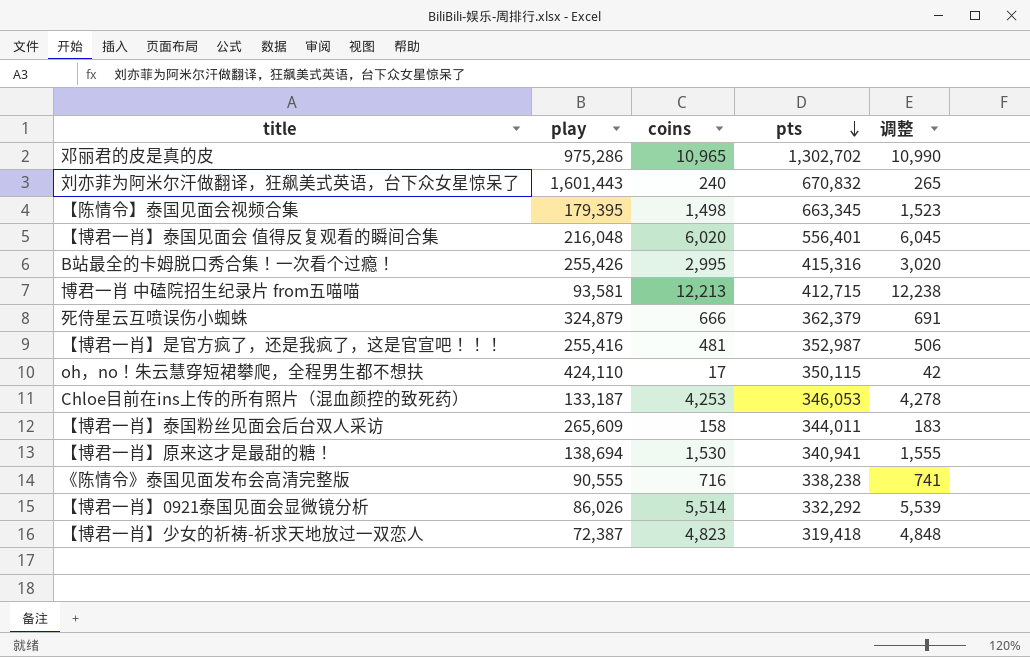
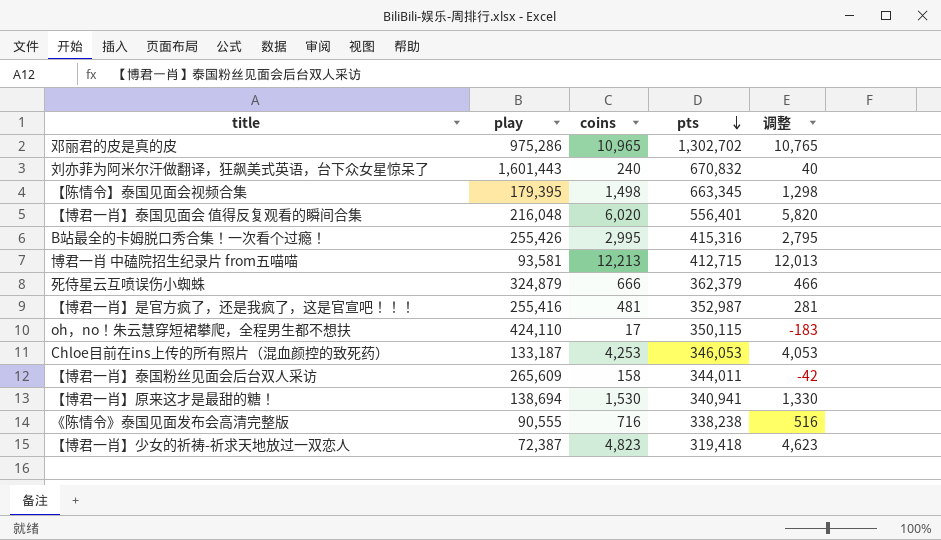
column 调整 | formula: [coins] + 25 -> [coins] - 200
row 【博君一肖】0921泰国见面会显微镜分析: 86,026 | 5,514 | 332,292 | 5,539 -> none

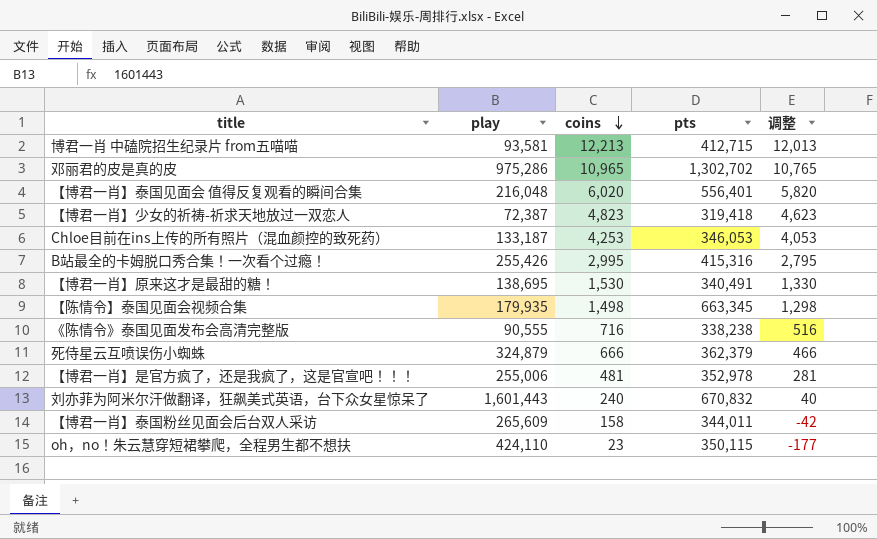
row order: pts descending -> coins descending
【博君一肖】原来这才是最甜的糖！ | play: 138,694 -> 138,695
【博君一肖】原来这才是最甜的糖！ | pts: 340,941 -> 340,491
【陈情令】泰国见面会视频合集 | play: 179,395 -> 179,935
【博君一肖】是官方疯了，还是我疯了，这是官宣吧！！！ | play: 255,416 -> 255,006
【博君一肖】是官方疯了，还是我疯了，这是官宣吧！！！ | pts: 352,987 -> 352,978
oh，no！朱云慧穿短裙攀爬，全程男生都不想扶 | coins: 17 -> 23
oh，no！朱云慧穿短裙攀爬，全程男生都不想扶 | 调整: -183 -> -177

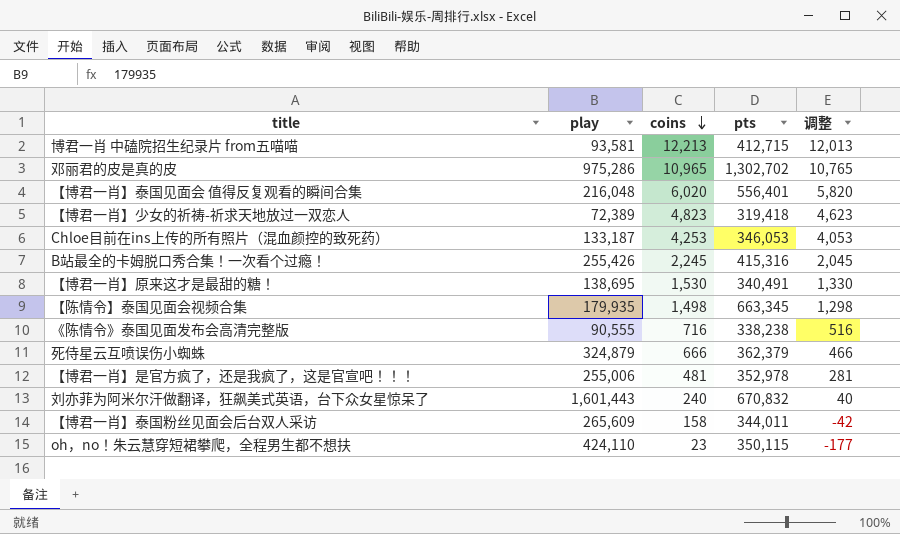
【博君一肖】少女的祈祷-祈求天地放过一双恋人 | play: 72,387 -> 72,389
B站最全的卡姆脱口秀合集！一次看个过瘾！ | coins: 2,995 -> 2,245
B站最全的卡姆脱口秀合集！一次看个过瘾！ | 调整: 2,795 -> 2,045

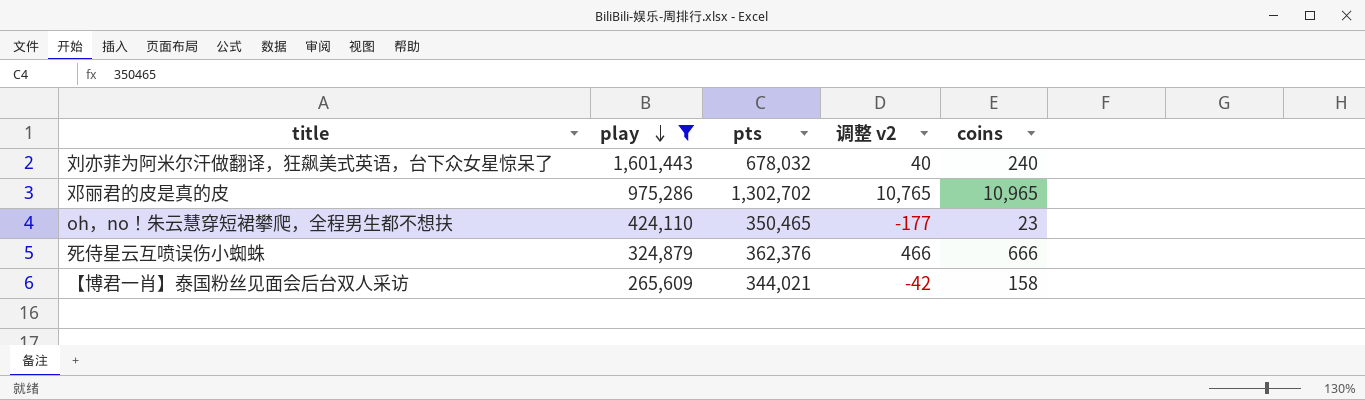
filter: none -> play >= 265,609
row order: coins descending -> play descending
column name: 调整 -> 调整 v2
column coins | position: 3 -> 5
刘亦菲为阿米尔汗做翻译，狂飙美式英语，台下众女星惊呆了 | pts: 670,832 -> 678,032
oh，no！朱云慧穿短裙攀爬，全程男生都不想扶 | pts: 350,115 -> 350,465
死侍星云互喷误伤小蜘蛛 | pts: 362,379 -> 362,376
【博君一肖】泰国粉丝见面会后台双人采访 | pts: 344,011 -> 344,021

